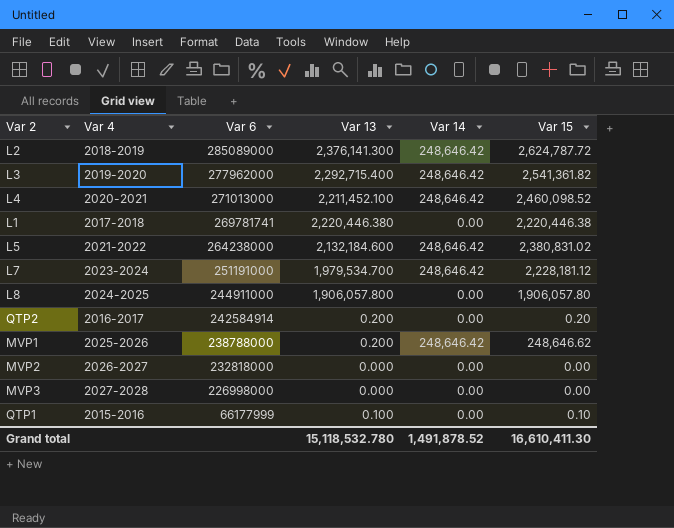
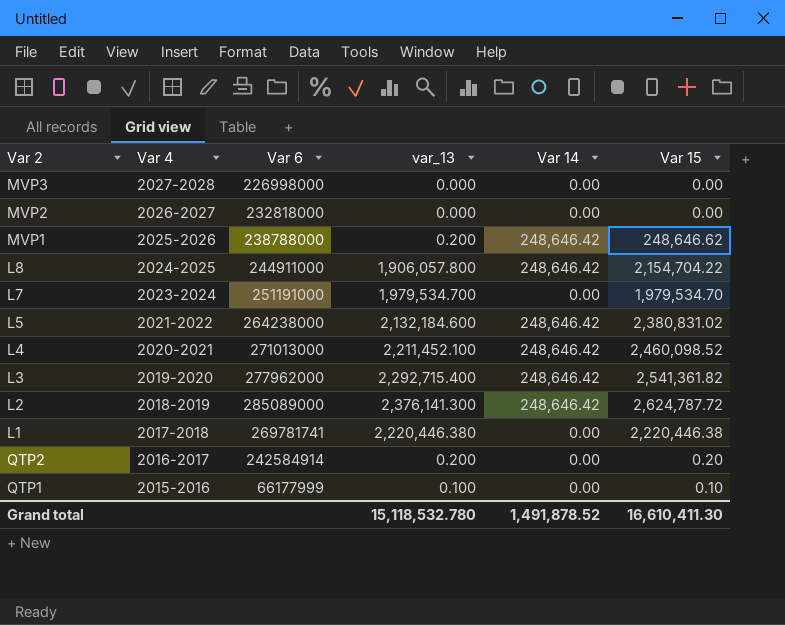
row order: Var 6 descending -> Var 4 descending
column name: Var 13 -> var_13
L8 | Var 14: 0.00 -> 248,646.42
L8 | Var 15: 1,906,057.80 -> 2,154,704.22
L7 | Var 14: 248,646.42 -> 0.00
L7 | Var 15: 2,228,181.12 -> 1,979,534.70

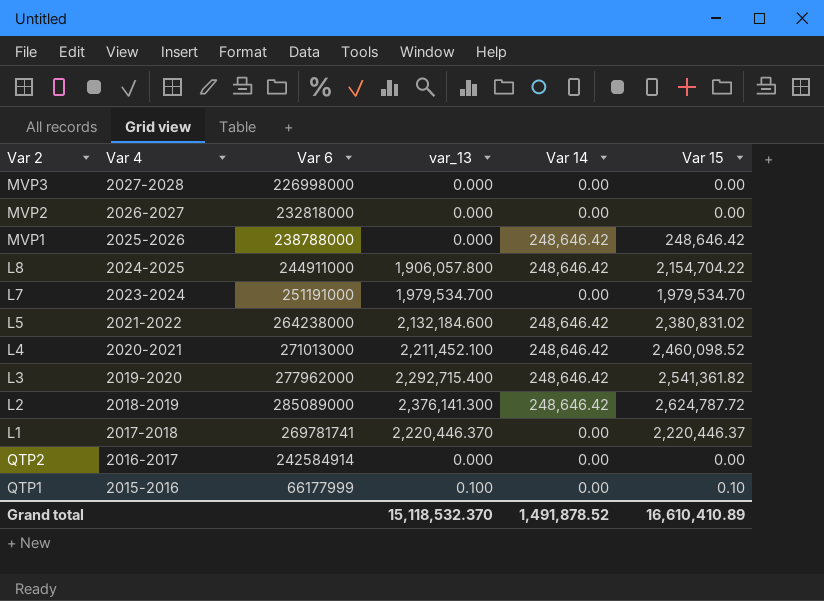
MVP1 | var_13: 0.200 -> 0.000
MVP1 | Var 15: 248,646.62 -> 248,646.42
L1 | var_13: 2,220,446.380 -> 2,220,446.370
L1 | Var 15: 2,220,446.38 -> 2,220,446.37
QTP2 | var_13: 0.200 -> 0.000
QTP2 | Var 15: 0.20 -> 0.00
Grand total | var_13: 15,118,532.780 -> 15,118,532.370
Grand total | Var 15: 16,610,411.30 -> 16,610,410.89

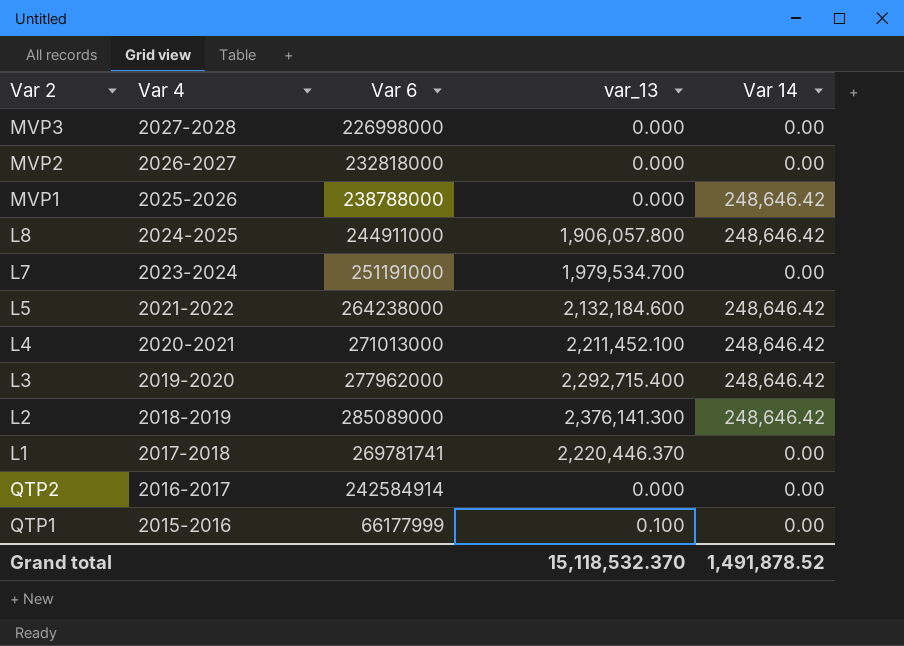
column Var 15 | formula: [var_13] + [Var 14] -> none

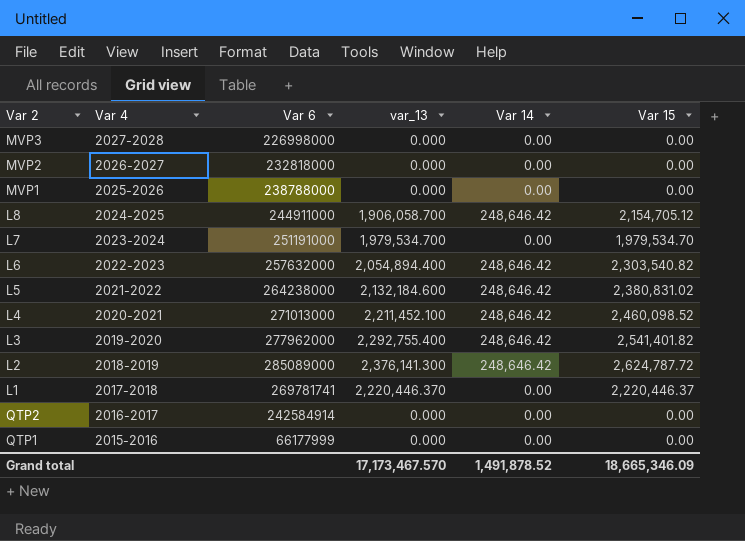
column Var 15 | formula: none -> [var_13] + [Var 14]
MVP1 | Var 14: 248,646.42 -> 0.00
L8 | var_13: 1,906,057.800 -> 1,906,058.700
row L6: none -> 2022-2023 | 257632000 | 2,054,894.400 | 248,646.42 | 2,303,540.82
L3 | var_13: 2,292,715.400 -> 2,292,755.400
QTP1 | var_13: 0.100 -> 0.000
Grand total | var_13: 15,118,532.370 -> 17,173,467.570

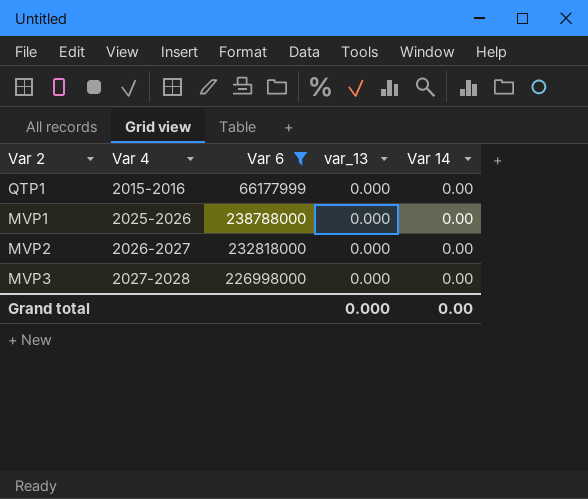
filter: none -> Var 6 <= 238788000
row order: Var 4 descending -> Var 4 ascending
column Var 15 | formula: [var_13] + [Var 14] -> none
Grand total | var_13: 17,173,467.570 -> 0.000
Grand total | Var 14: 1,491,878.52 -> 0.00

